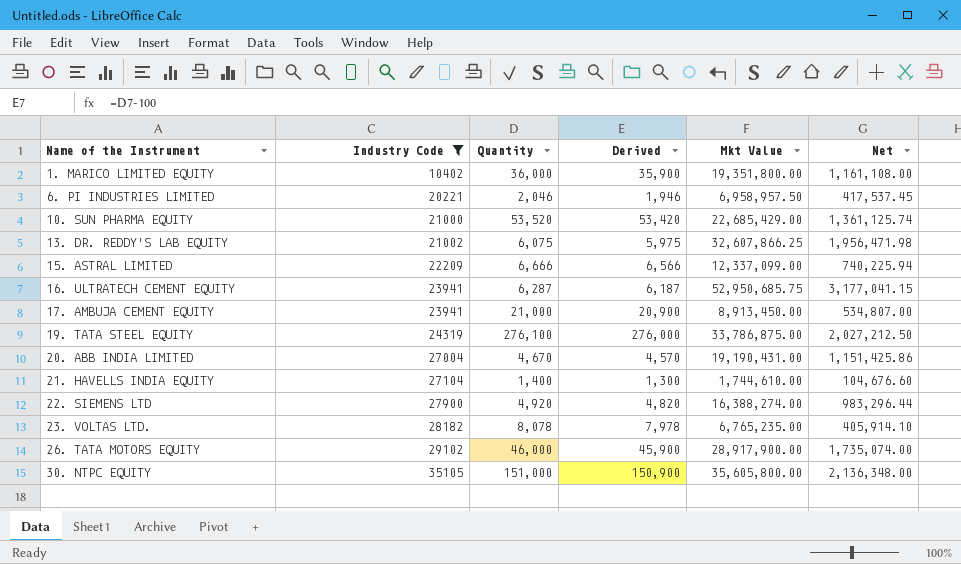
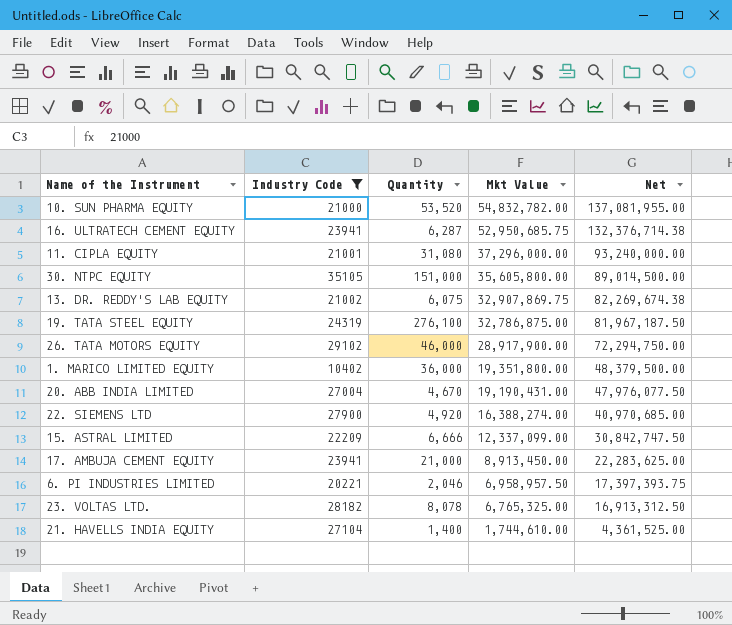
row order: Name of the Instrument ascending -> Mkt Value descending
column Derived | formula: [Quantity] - 100 -> none
column Net | formula: [Mkt Value] * 0.06 -> [Mkt Value] * 2.5
10. SUN PHARMA EQUITY | Mkt Value: 22,685,429.00 -> 54,832,782.00
row 11. CIPLA EQUITY: none -> 21001 | 31,080 | 37,296,000.00 | 93,240,000.00
13. DR. REDDY'S LAB EQUITY | Mkt Value: 32,607,866.25 -> 32,907,869.75
19. TATA STEEL EQUITY | Mkt Value: 33,786,875.00 -> 32,786,875.00
23. VOLTAS LTD. | Mkt Value: 6,765,235.00 -> 6,765,325.00

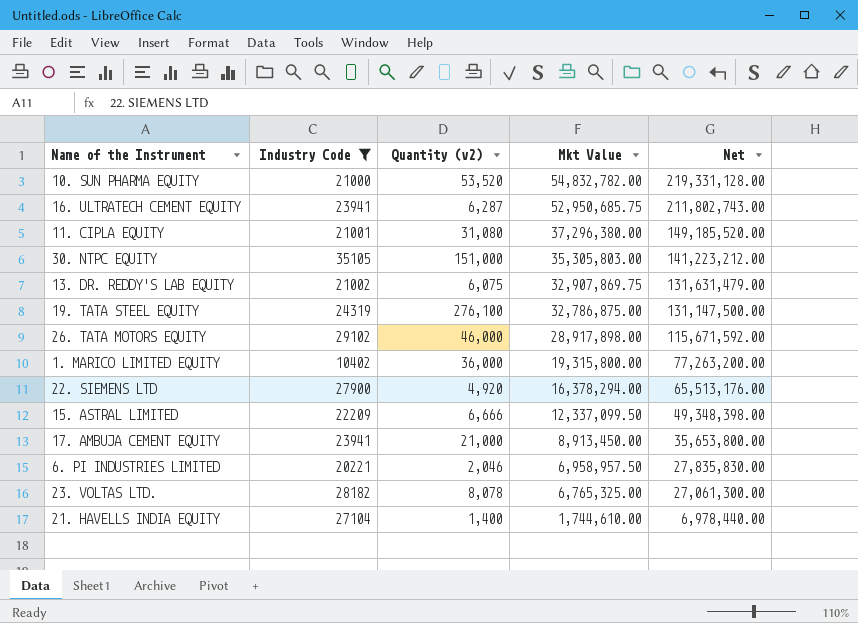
column name: Quantity -> Quantity (v2)
column Net | formula: [Mkt Value] * 2.5 -> [Mkt Value] * 4
row 20. ABB INDIA LIMITED: 27004 | 4,670 | 19,190,431.00 | 47,976,077.50 -> none
11. CIPLA EQUITY | Mkt Value: 37,296,000.00 -> 37,296,380.00
30. NTPC EQUITY | Mkt Value: 35,605,800.00 -> 35,305,803.00
26. TATA MOTORS EQUITY | Mkt Value: 28,917,900.00 -> 28,917,898.00
1. MARICO LIMITED EQUITY | Mkt Value: 19,351,800.00 -> 19,315,800.00
22. SIEMENS LTD | Mkt Value: 16,388,274.00 -> 16,378,294.00
15. ASTRAL LIMITED | Mkt Value: 12,337,099.00 -> 12,337,099.50

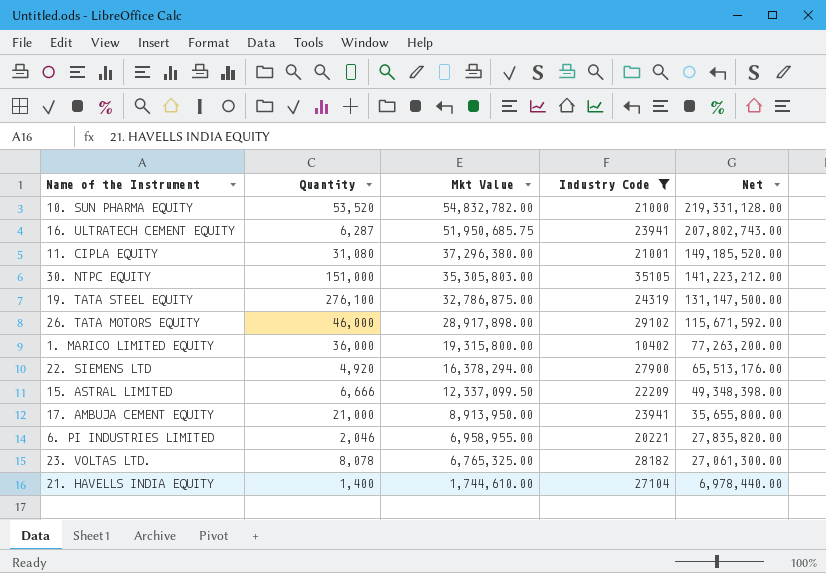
column name: Quantity (v2) -> Quantity
column Industry Code | position: 2 -> 4
row 13. DR. REDDY'S LAB EQUITY: 21002 | 6,075 | 32,907,869.75 | 131,631,479.00 -> none
16. ULTRATECH CEMENT EQUITY | Mkt Value: 52,950,685.75 -> 51,950,685.75
16. ULTRATECH CEMENT EQUITY | Net: 211,802,743.00 -> 207,802,743.00
17. AMBUJA CEMENT EQUITY | Mkt Value: 8,913,450.00 -> 8,913,950.00
17. AMBUJA CEMENT EQUITY | Net: 35,653,800.00 -> 35,655,800.00
6. PI INDUSTRIES LIMITED | Mkt Value: 6,958,957.50 -> 6,958,955.00
6. PI INDUSTRIES LIMITED | Net: 27,835,830.00 -> 27,835,820.00

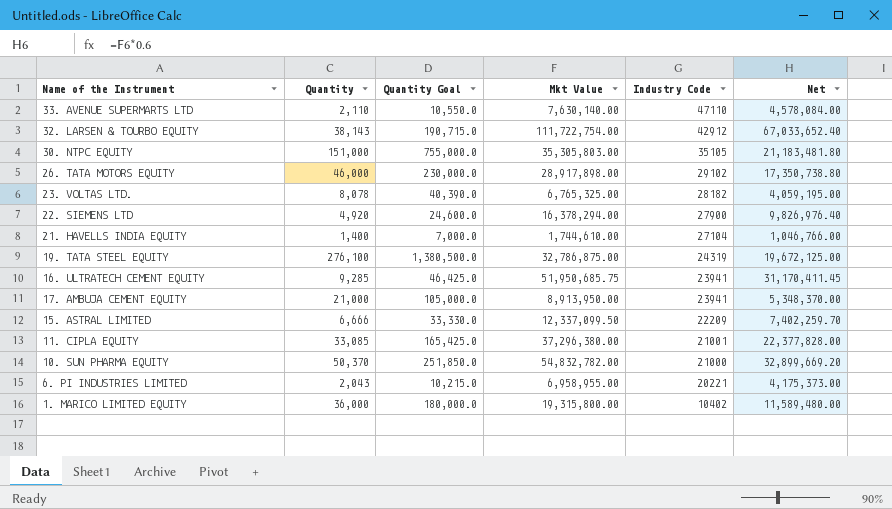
filter: Industry Code <= 35105 -> none
row order: Mkt Value descending -> Industry Code descending
column Quantity Goal | formula: none -> [Quantity] * 5
column Net | formula: [Mkt Value] * 4 -> [Mkt Value] * 0.6
16. ULTRATECH CEMENT EQUITY | Quantity: 6,287 -> 9,285
11. CIPLA EQUITY | Quantity: 31,080 -> 33,085
10. SUN PHARMA EQUITY | Quantity: 53,520 -> 50,370
6. PI INDUSTRIES LIMITED | Quantity: 2,046 -> 2,043

